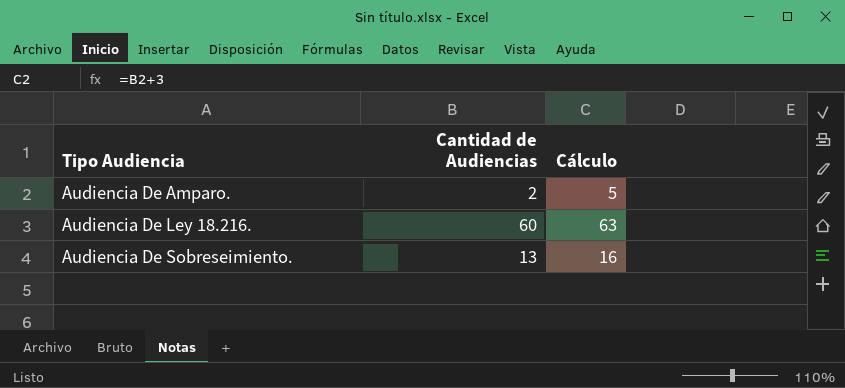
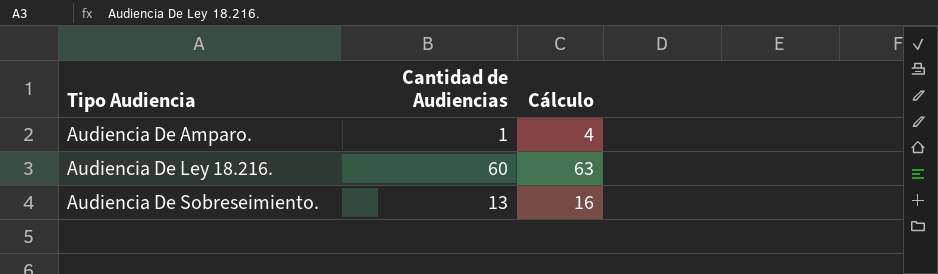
Audiencia De Amparo. | Cantidad de Audiencias: 2 -> 1
Audiencia De Amparo. | Cálculo: 5 -> 4

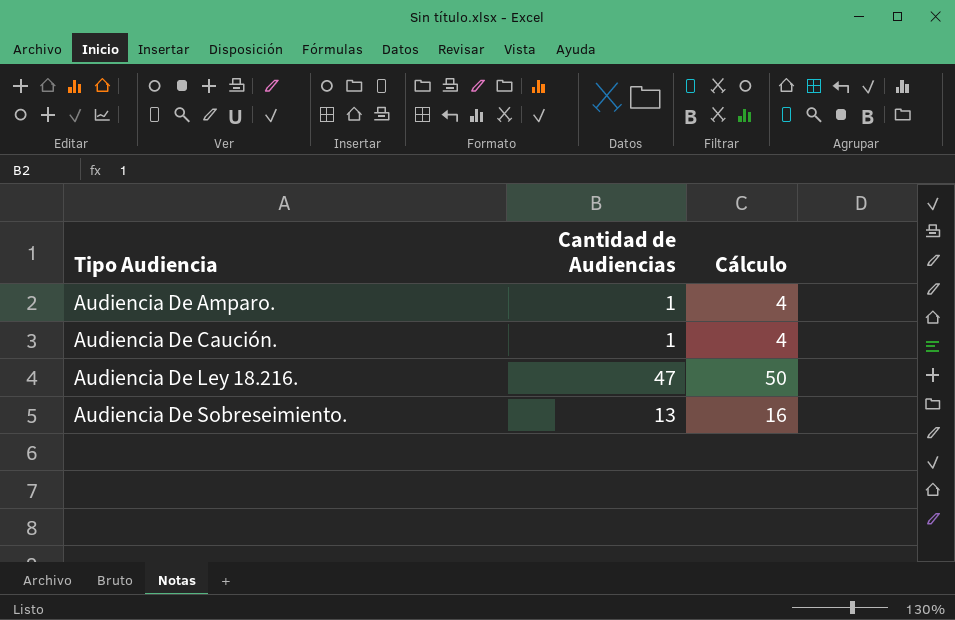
row Audiencia De Caución.: none -> 1 | 4
Audiencia De Ley 18.216. | Cantidad de Audiencias: 60 -> 47
Audiencia De Ley 18.216. | Cálculo: 63 -> 50

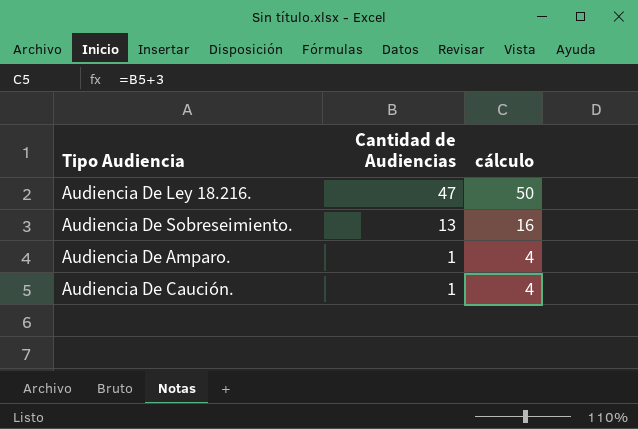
row order: Tipo Audiencia ascending -> Cantidad de Audiencias descending
column name: Cálculo -> cálculo

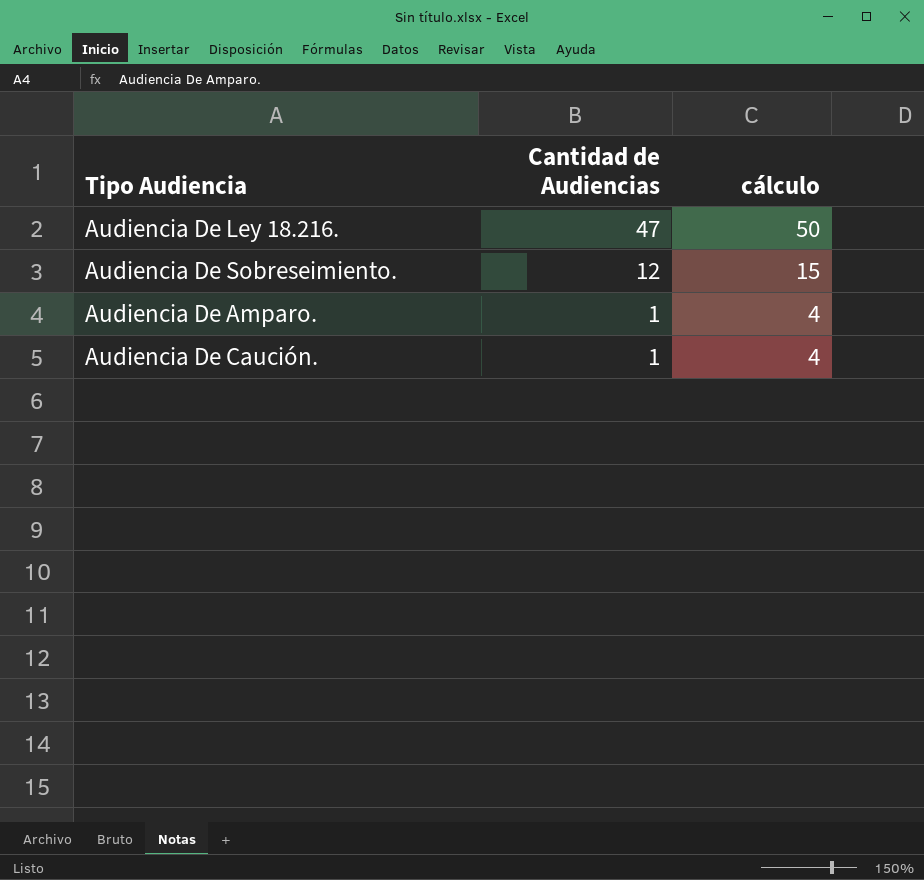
Audiencia De Sobreseimiento. | Cantidad de Audiencias: 13 -> 12
Audiencia De Sobreseimiento. | cálculo: 16 -> 15

